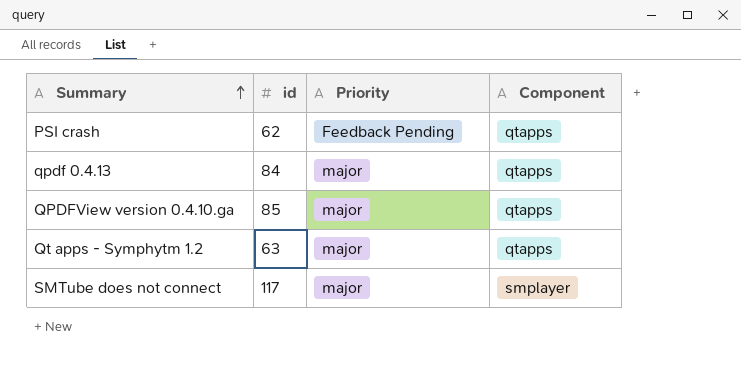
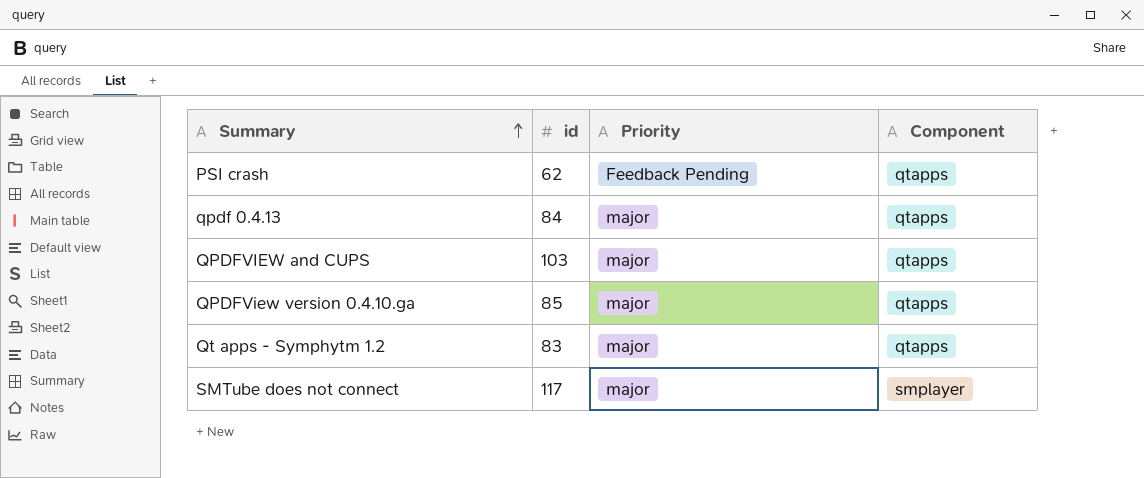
row QPDFVIEW and CUPS: none -> 103 | major | qtapps
Qt apps - Symphytm 1.2 | id: 63 -> 83

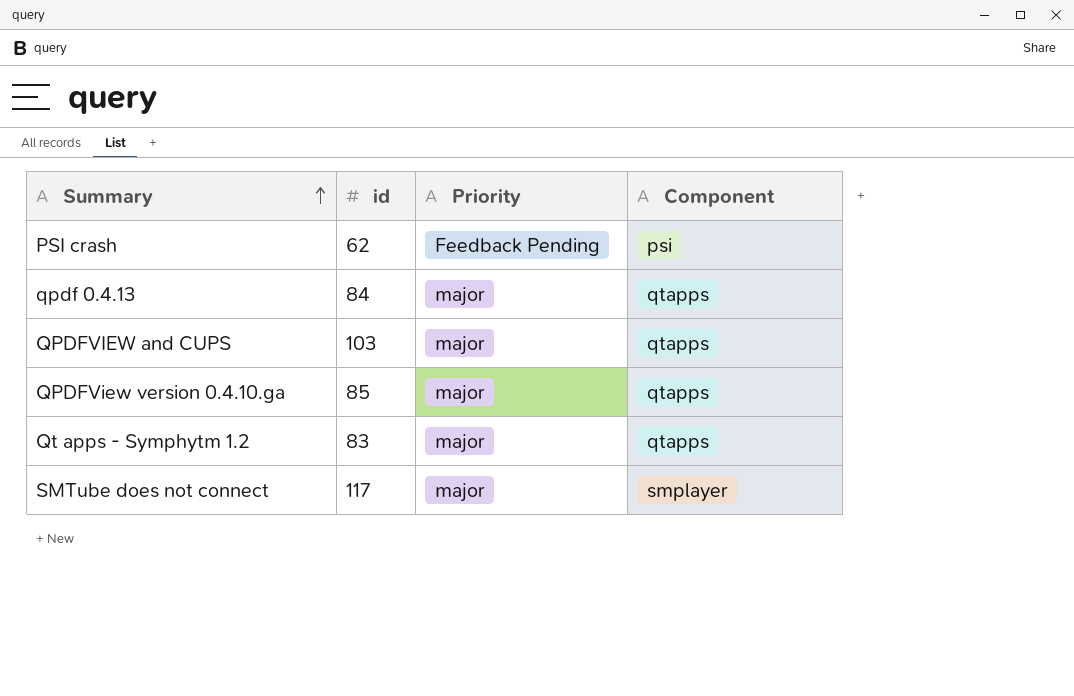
PSI crash | Component: qtapps -> psi

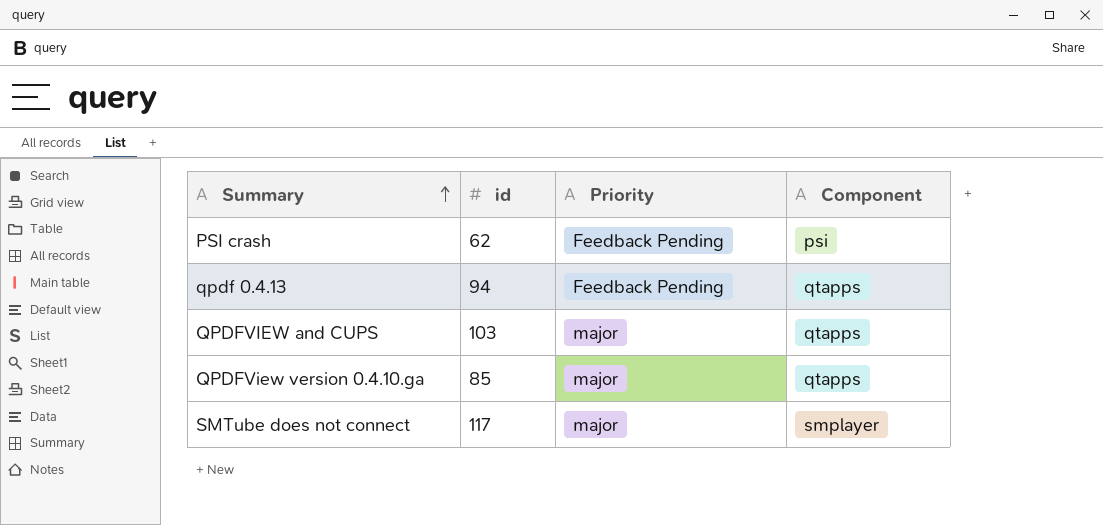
row Qt apps - Symphytm 1.2: 83 | major | qtapps -> none
qpdf 0.4.13 | id: 84 -> 94
qpdf 0.4.13 | Priority: major -> Feedback Pending

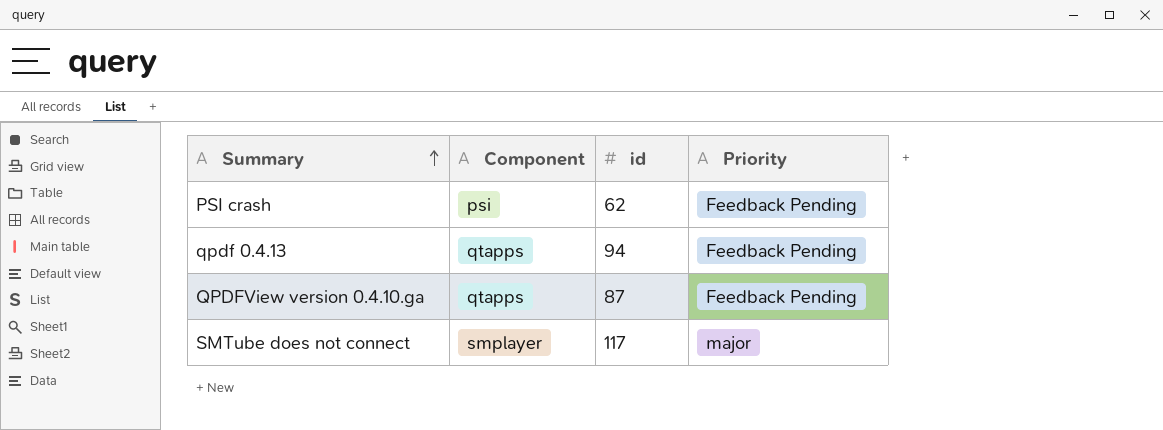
column Component | position: 4 -> 2
row QPDFVIEW and CUPS: 103 | major | qtapps -> none
QPDFView version 0.4.10.ga | id: 85 -> 87
QPDFView version 0.4.10.ga | Priority: major -> Feedback Pending

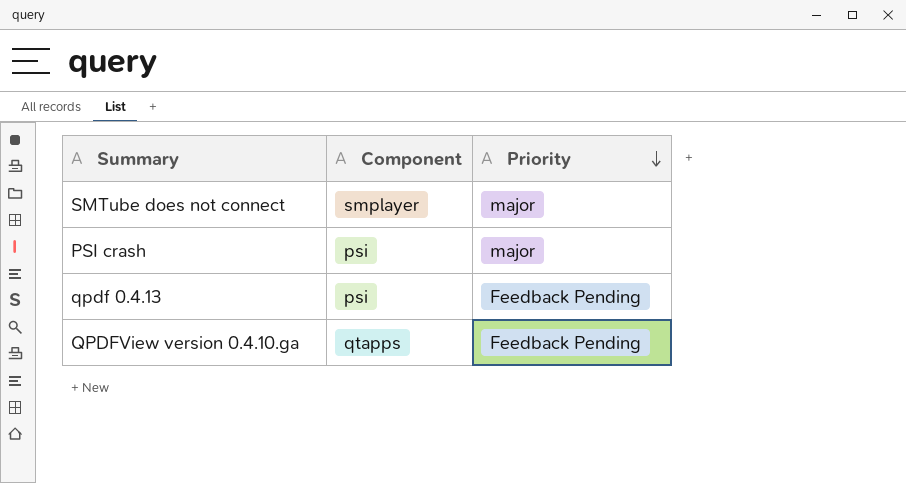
row order: Summary ascending -> Priority descending
column id | position: 3 -> none
PSI crash | Priority: Feedback Pending -> major
qpdf 0.4.13 | Component: qtapps -> psi

